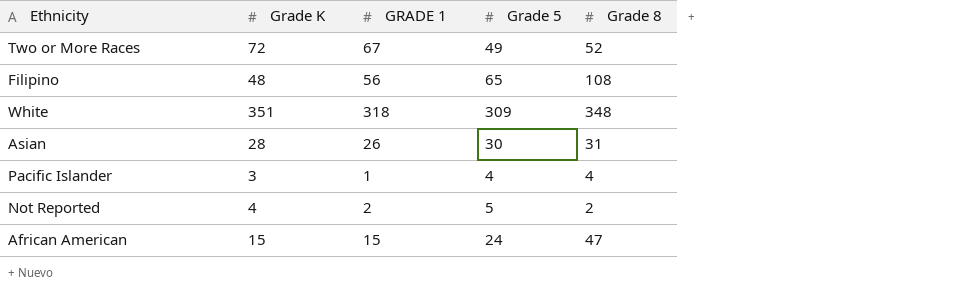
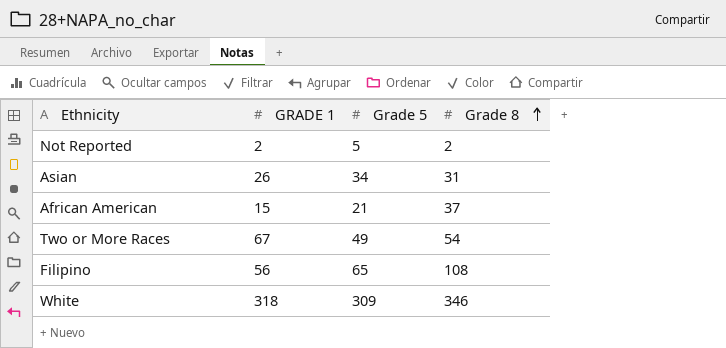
row order: none -> Grade 8 ascending
column Grade K | position: 2 -> none
row Pacific Islander: 3 | 1 | 4 | 4 -> none
Asian | Grade 5: 30 -> 34
African American | Grade 5: 24 -> 21
African American | Grade 8: 47 -> 37
Two or More Races | Grade 8: 52 -> 54
White | Grade 8: 348 -> 346

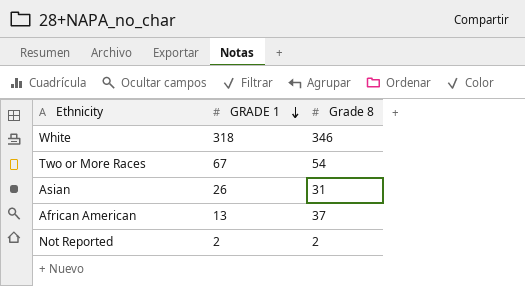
row order: Grade 8 ascending -> GRADE 1 descending
column Grade 5 | position: 3 -> none
row Filipino: 56 | 65 | 108 -> none
African American | GRADE 1: 15 -> 13

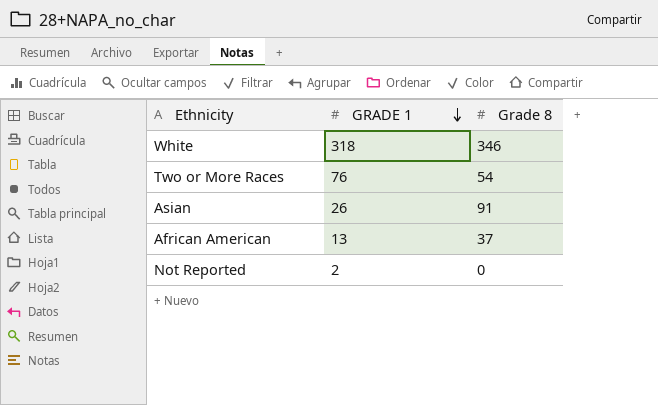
Two or More Races | GRADE 1: 67 -> 76
Asian | Grade 8: 31 -> 91
Not Reported | Grade 8: 2 -> 0

